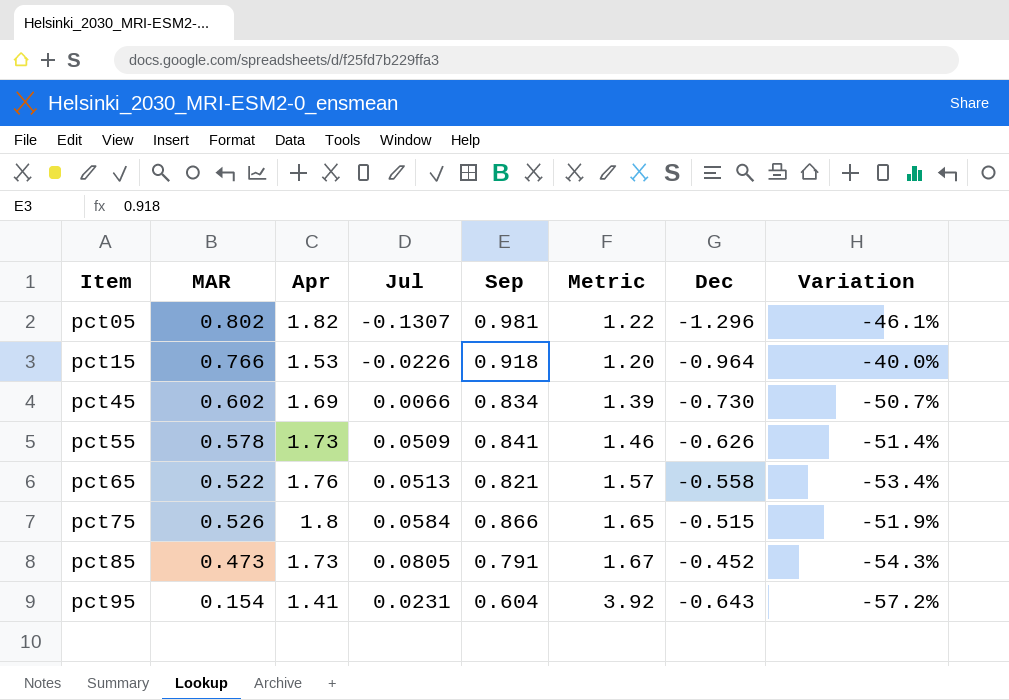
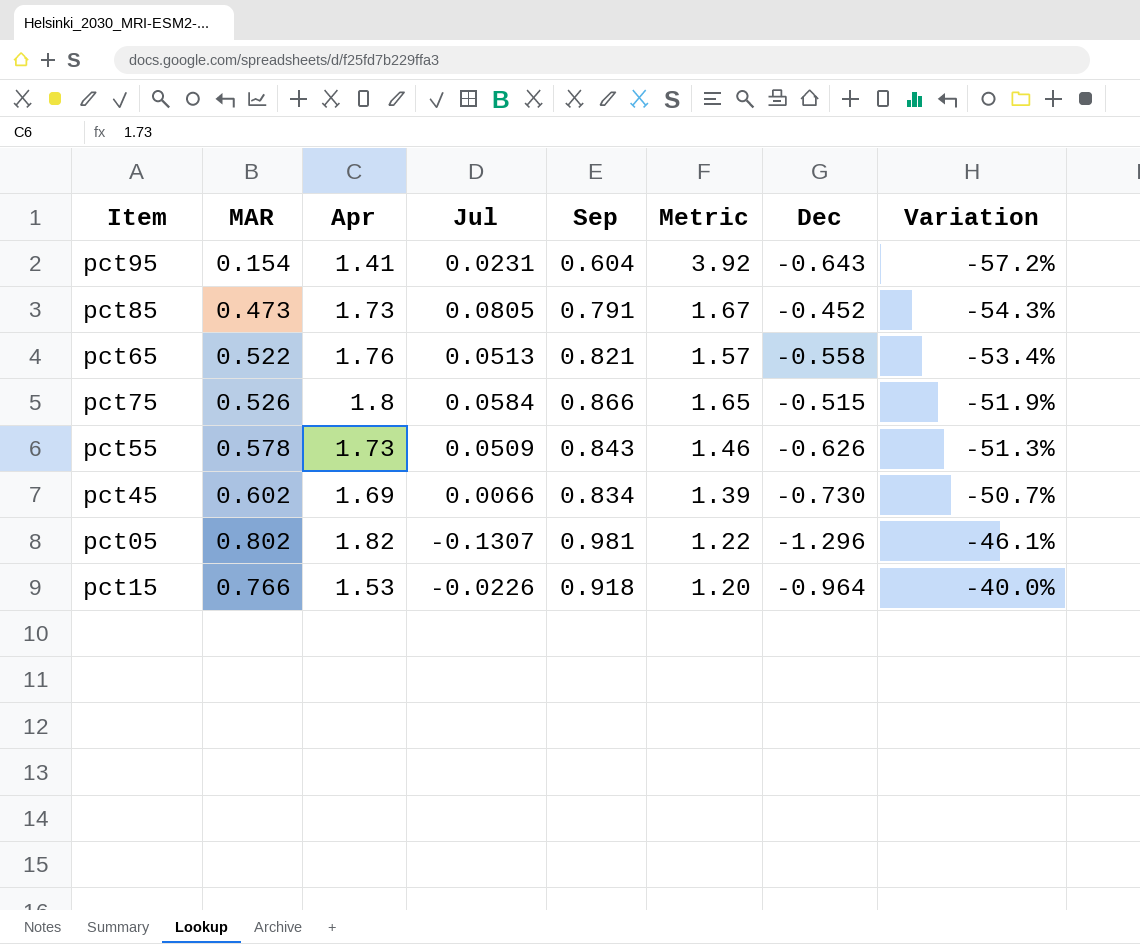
row order: Item ascending -> Variation ascending
pct55 | Sep: 0.841 -> 0.843
pct55 | Variation: -51.4% -> -51.3%

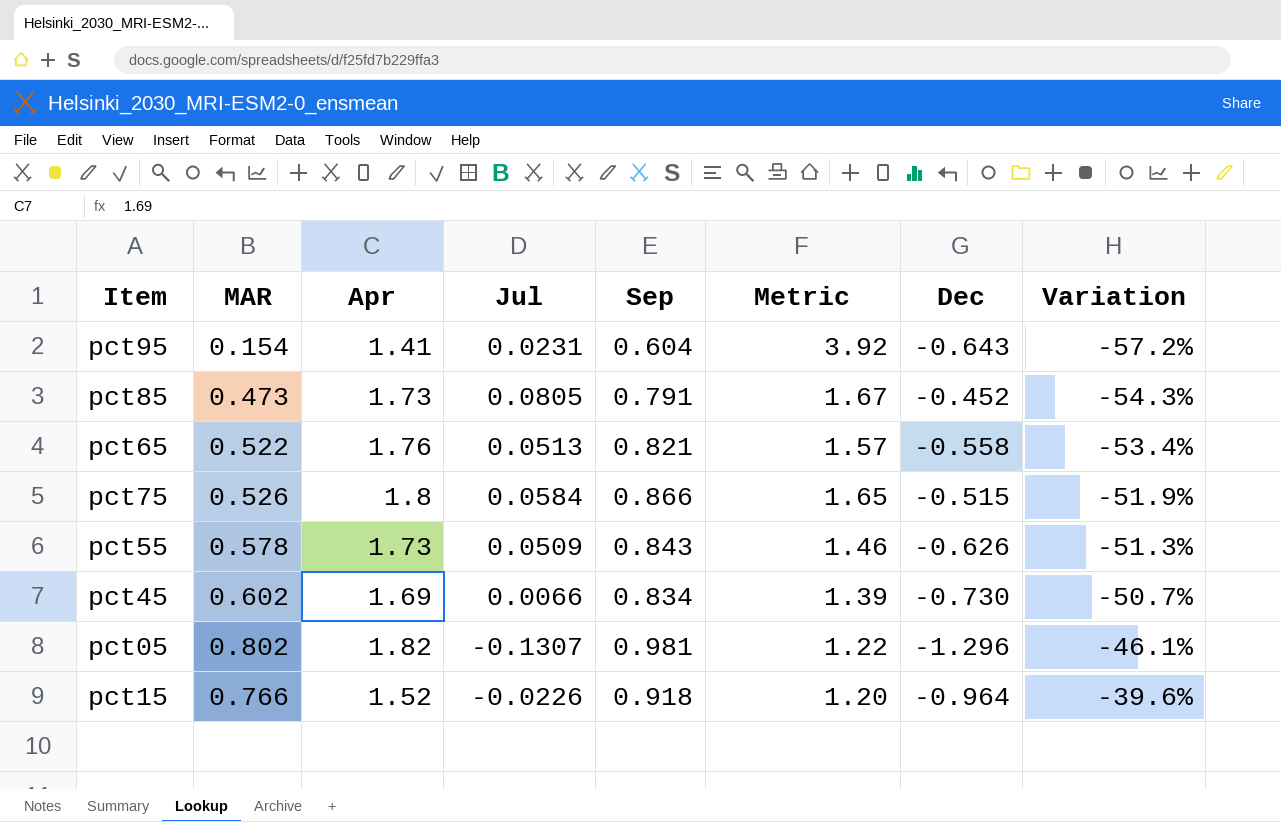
pct15 | Apr: 1.53 -> 1.52
pct15 | Variation: -40.0% -> -39.6%

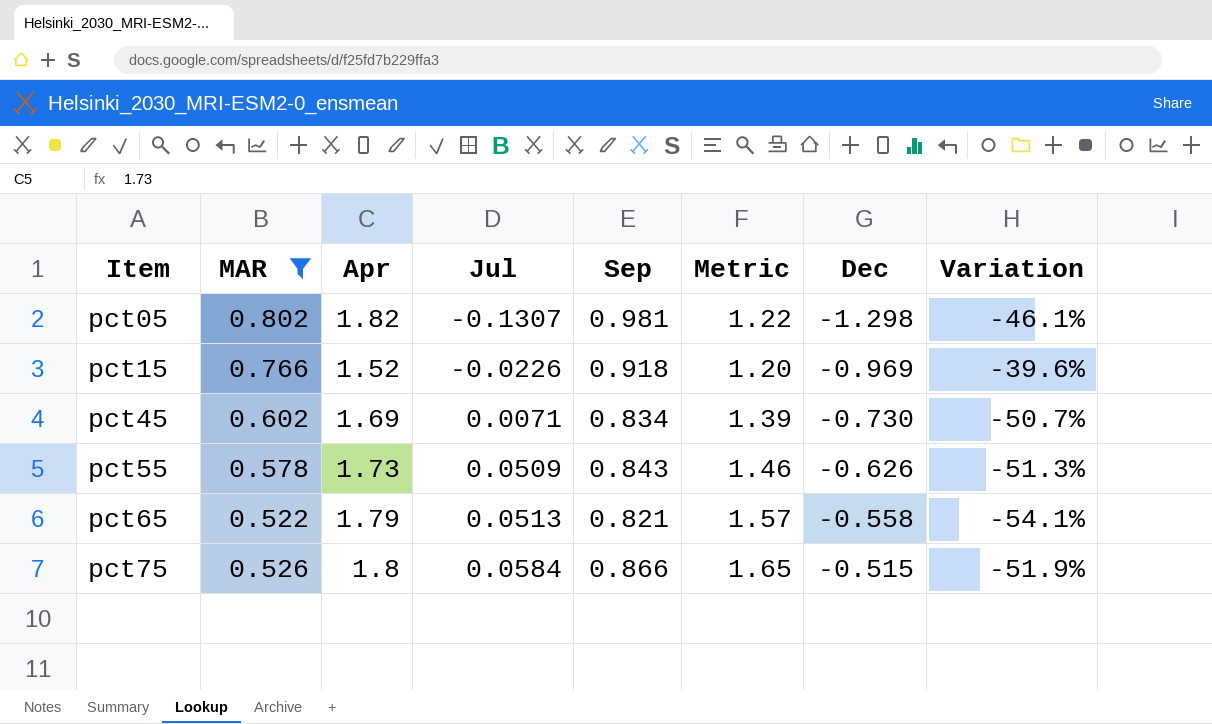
filter: none -> MAR >= 0.522
row order: Variation ascending -> Item ascending
pct05 | Dec: -1.296 -> -1.298
pct15 | Dec: -0.964 -> -0.969
pct45 | Jul: 0.0066 -> 0.0071
pct65 | Apr: 1.76 -> 1.79
pct65 | Variation: -53.4% -> -54.1%

